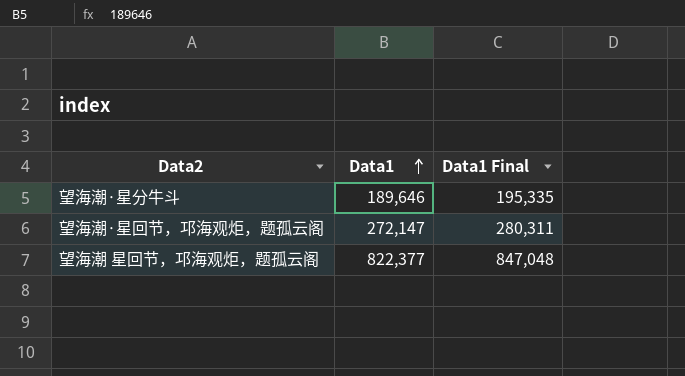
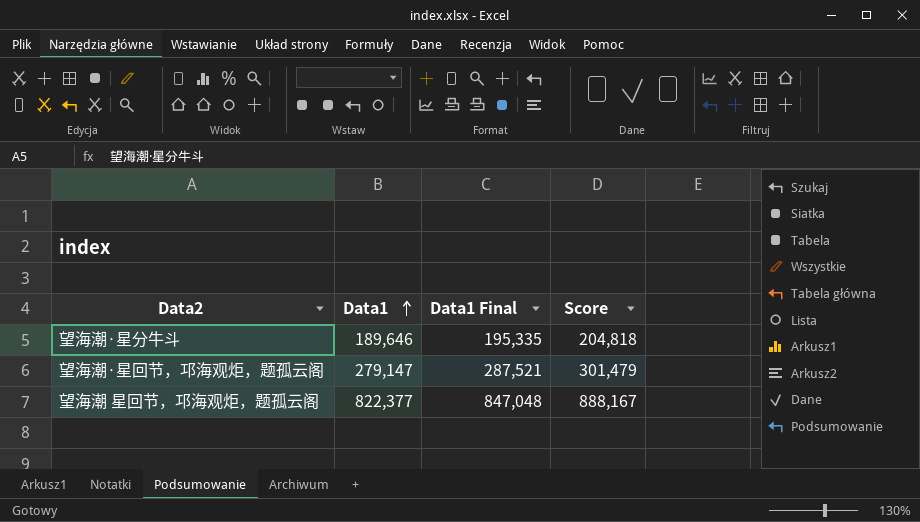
column Score | formula: none -> [Data1] * 1.08
望海潮·星回节，邛海观炬，题孤云阁 | Data1: 272,147 -> 279,147
望海潮·星回节，邛海观炬，题孤云阁 | Data1 Final: 280,311 -> 287,521

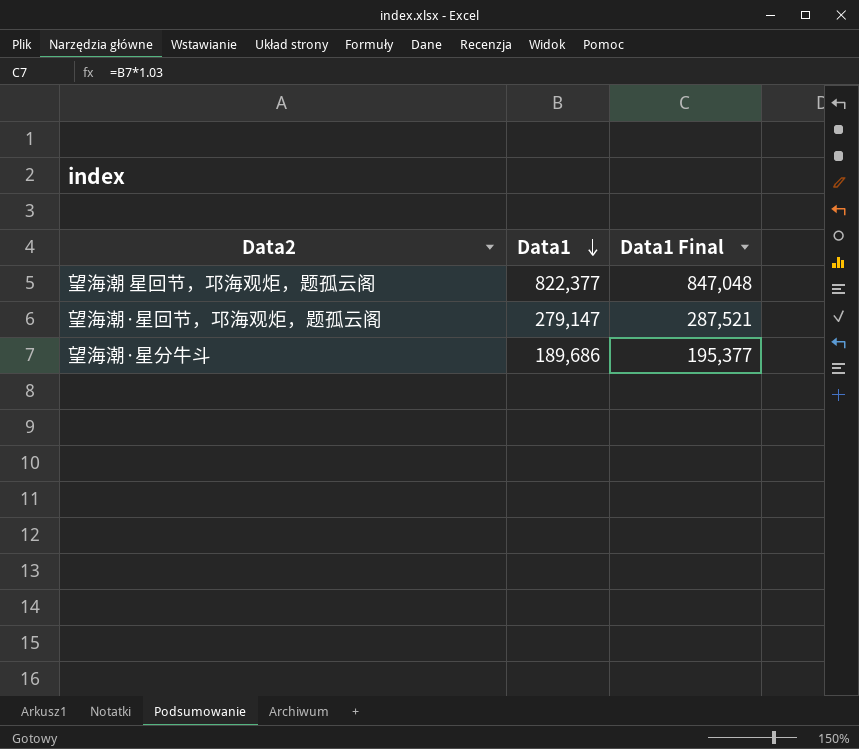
row order: Data1 ascending -> Data1 descending
column Score | formula: [Data1] * 1.08 -> none
望海潮·星分牛斗 | Data1: 189,646 -> 189,686
望海潮·星分牛斗 | Data1 Final: 195,335 -> 195,377

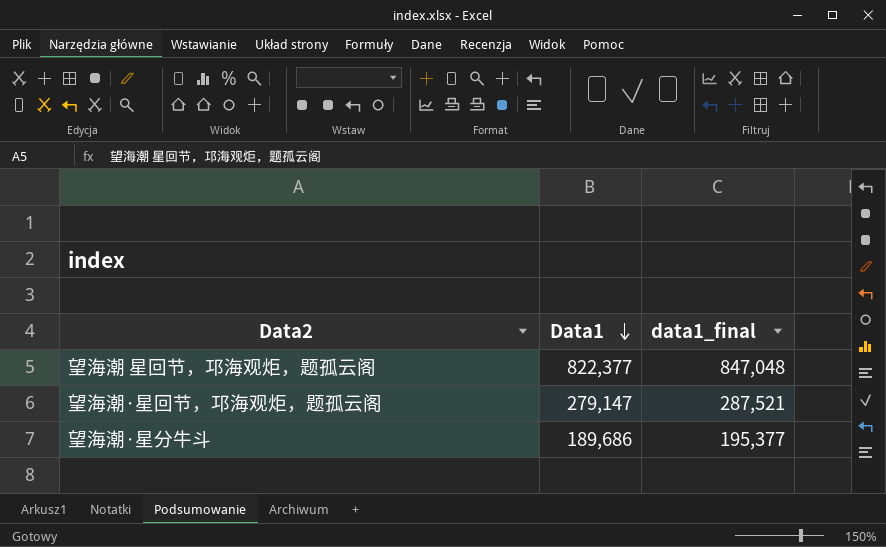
column name: Data1 Final -> data1_final

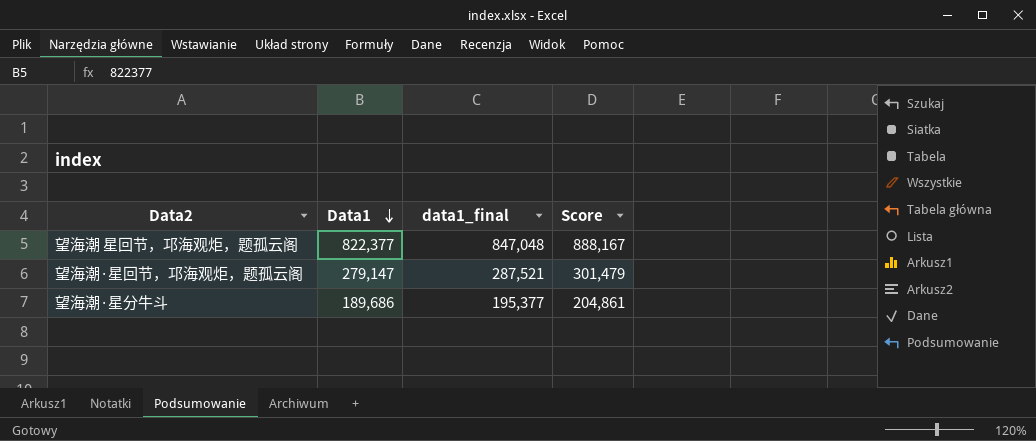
column Score | formula: none -> [Data1] * 1.08

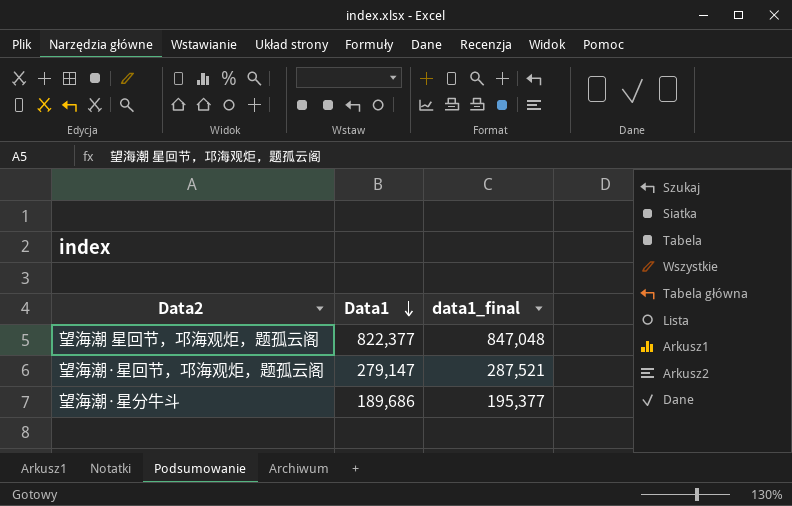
column Score | formula: [Data1] * 1.08 -> none

